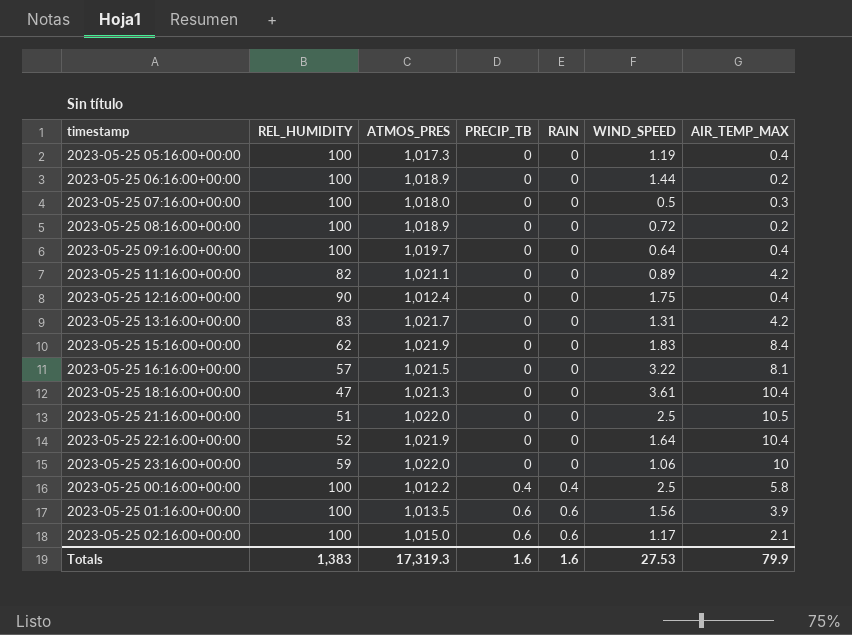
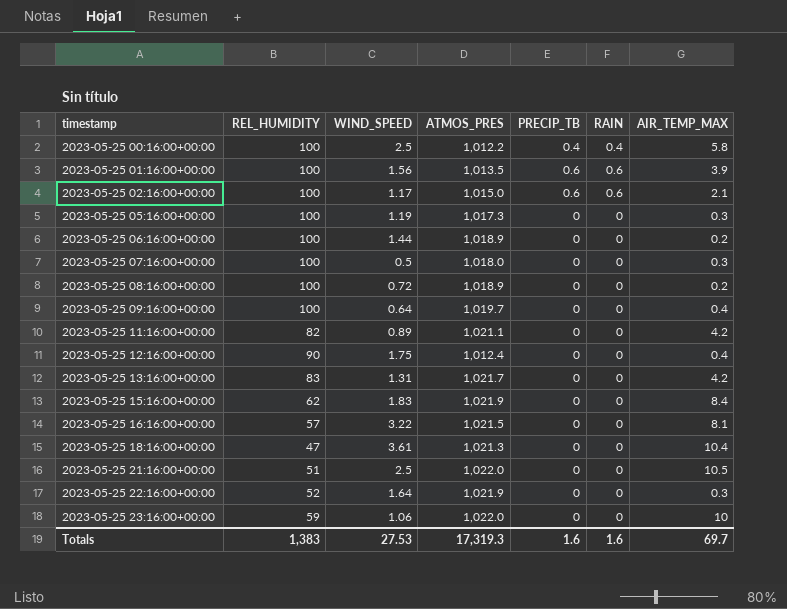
row order: PRECIP_TB ascending -> timestamp ascending
column WIND_SPEED | position: 6 -> 3
2023-05-25 05:16:00+00:00 | AIR_TEMP_MAX: 0.4 -> 0.3
2023-05-25 22:16:00+00:00 | AIR_TEMP_MAX: 10.4 -> 0.3
Totals | AIR_TEMP_MAX: 79.9 -> 69.7

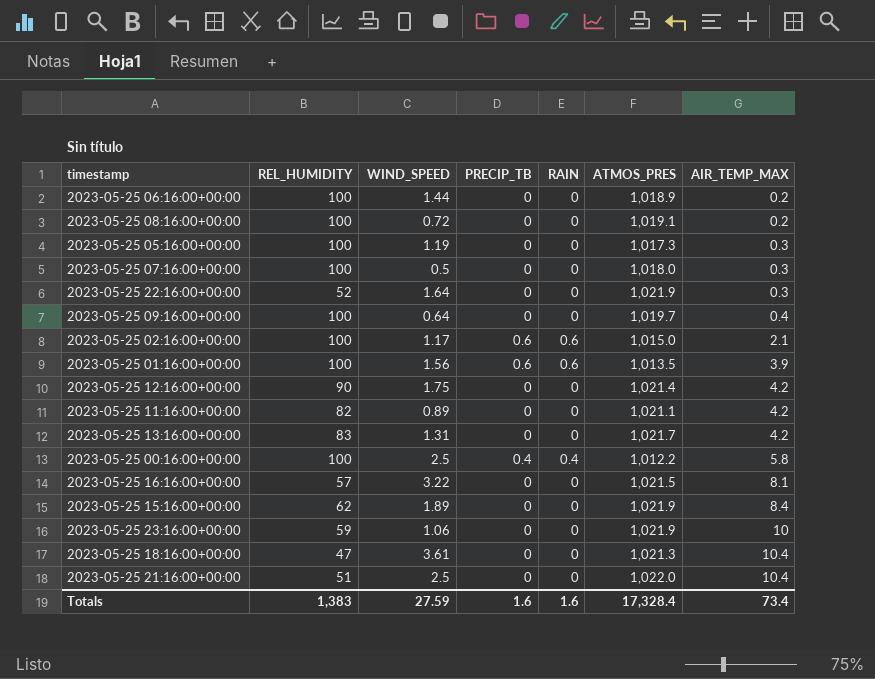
row order: timestamp ascending -> AIR_TEMP_MAX ascending
column ATMOS_PRES | position: 4 -> 6
2023-05-25 08:16:00+00:00 | ATMOS_PRES: 1,018.9 -> 1,019.1
2023-05-25 12:16:00+00:00 | ATMOS_PRES: 1,012.4 -> 1,021.4
2023-05-25 12:16:00+00:00 | AIR_TEMP_MAX: 0.4 -> 4.2
2023-05-25 15:16:00+00:00 | WIND_SPEED: 1.83 -> 1.89
2023-05-25 23:16:00+00:00 | ATMOS_PRES: 1,022.0 -> 1,021.9
2023-05-25 21:16:00+00:00 | AIR_TEMP_MAX: 10.5 -> 10.4
Totals | WIND_SPEED: 27.53 -> 27.59
Totals | ATMOS_PRES: 17,319.3 -> 17,328.4
Totals | AIR_TEMP_MAX: 69.7 -> 73.4

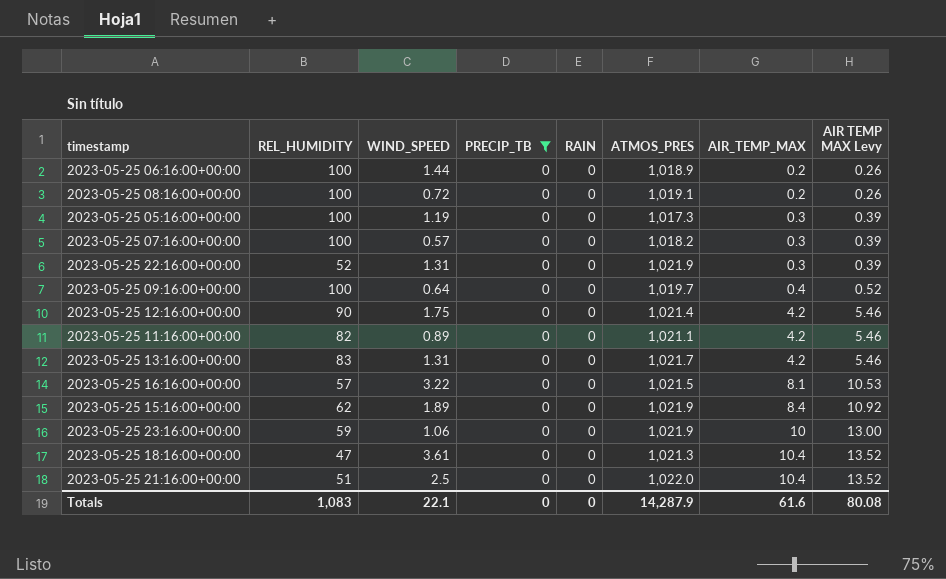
filter: none -> PRECIP_TB = 0
column AIR TEMP MAX Levy | formula: none -> [AIR_TEMP_MAX] * 1.3
2023-05-25 07:16:00+00:00 | WIND_SPEED: 0.5 -> 0.57
2023-05-25 07:16:00+00:00 | ATMOS_PRES: 1,018.0 -> 1,018.2
2023-05-25 22:16:00+00:00 | WIND_SPEED: 1.64 -> 1.31
Totals | REL_HUMIDITY: 1,383 -> 1,083
Totals | WIND_SPEED: 27.59 -> 22.1
Totals | PRECIP_TB: 1.6 -> 0
Totals | RAIN: 1.6 -> 0
Totals | ATMOS_PRES: 17,328.4 -> 14,287.9
Totals | AIR_TEMP_MAX: 73.4 -> 61.6

